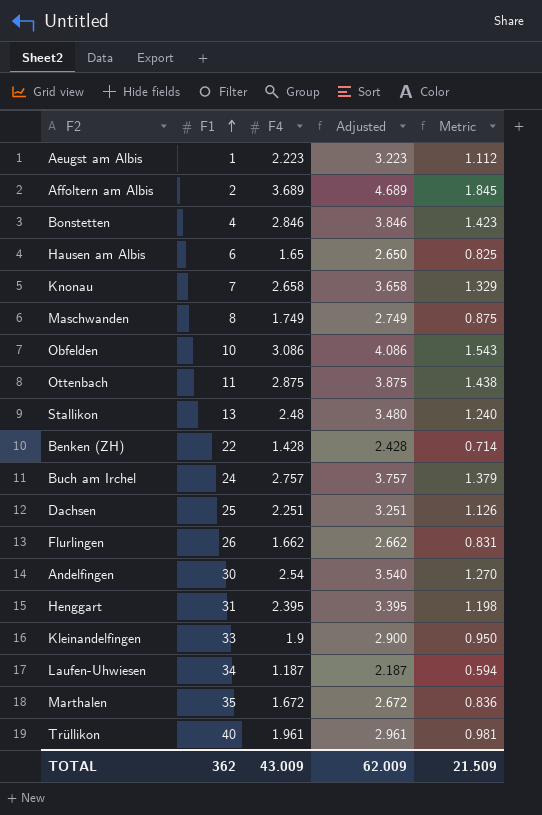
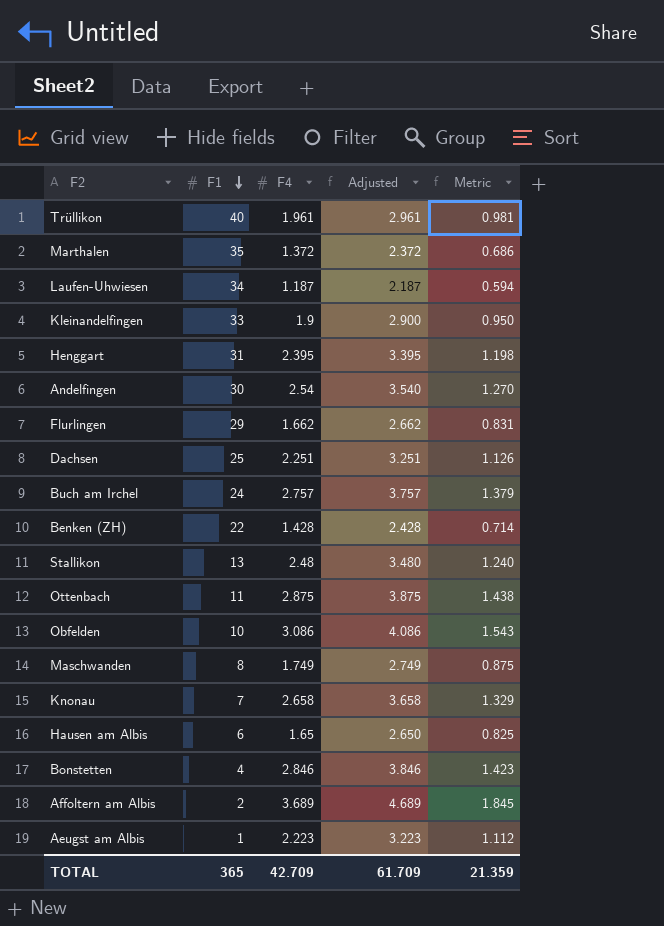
row order: F1 ascending -> F1 descending
Marthalen | F4: 1.672 -> 1.372
Marthalen | Adjusted: 2.672 -> 2.372
Marthalen | Metric: 0.836 -> 0.686
Flurlingen | F1: 26 -> 29
TOTAL | F1: 362 -> 365
TOTAL | F4: 43.009 -> 42.709
TOTAL | Adjusted: 62.009 -> 61.709
TOTAL | Metric: 21.509 -> 21.359

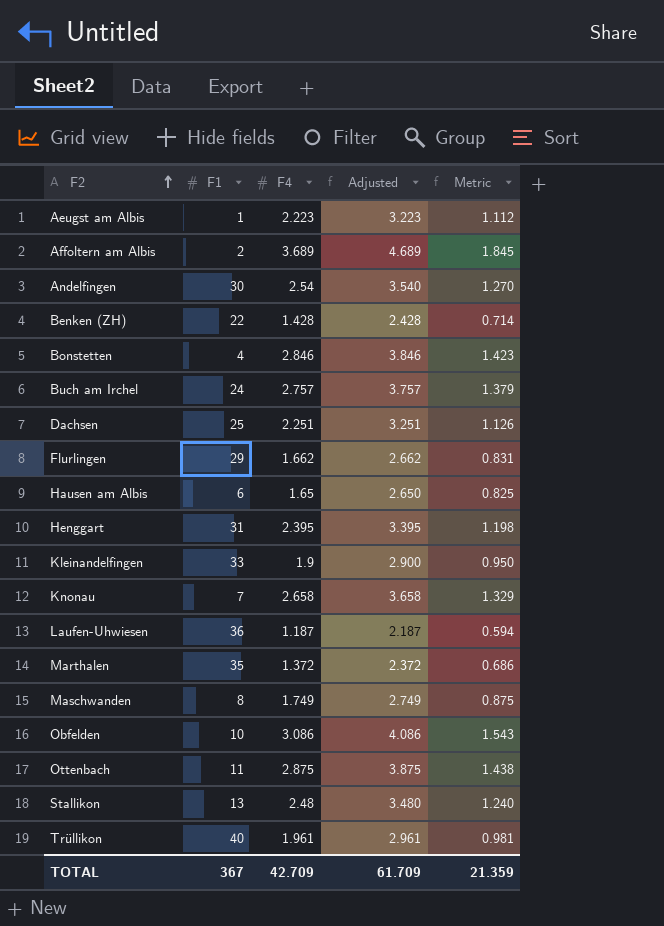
row order: F1 descending -> F2 ascending
Laufen-Uhwiesen | F1: 34 -> 36
TOTAL | F1: 365 -> 367

